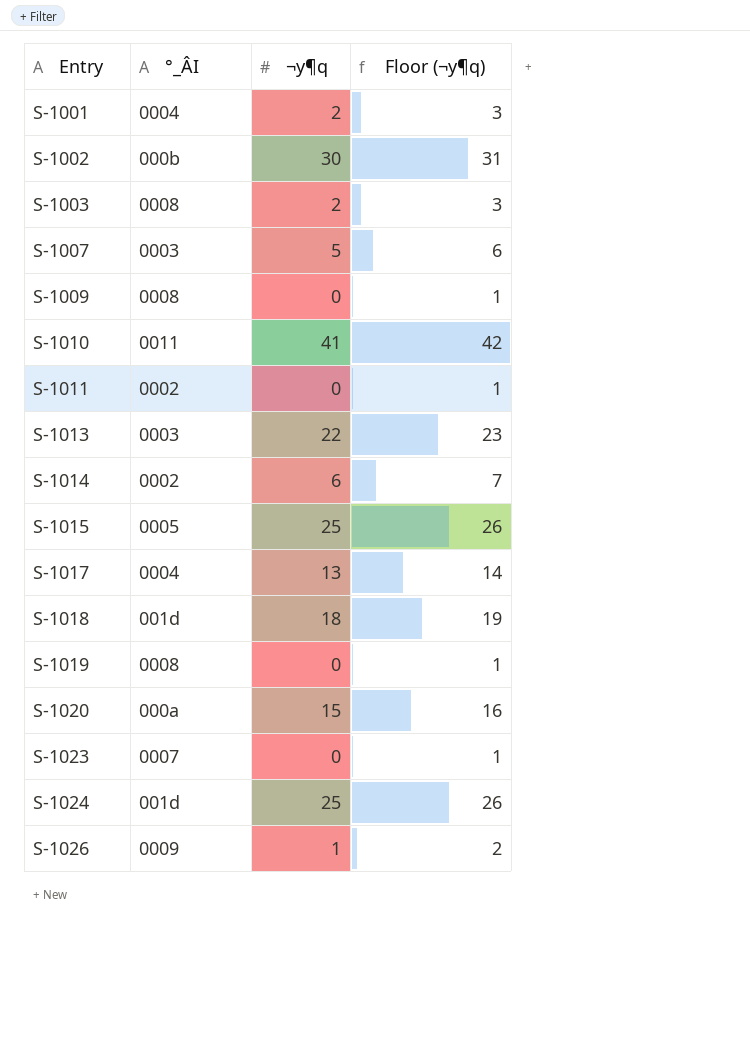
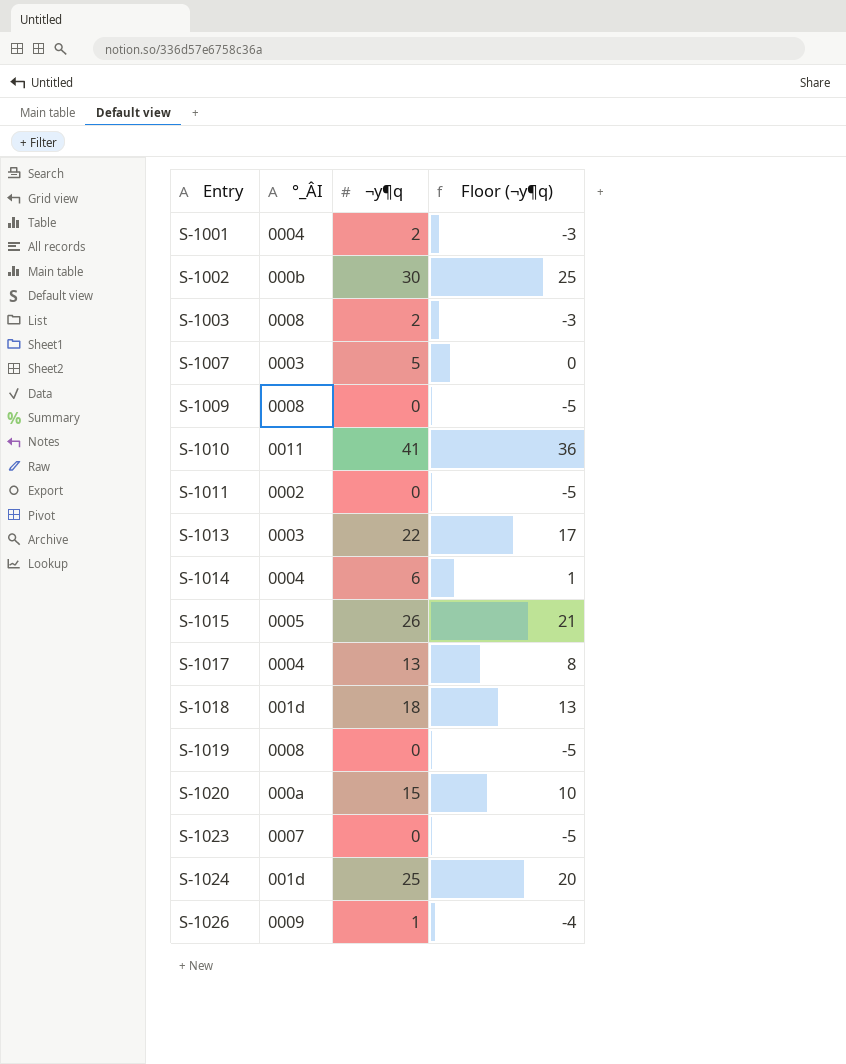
column Floor (¬y¶q) | formula: [¬y¶q] + 1 -> [¬y¶q] - 5
S-1014 | °_ÂI: 0002 -> 0004
S-1015 | ¬y¶q: 25 -> 26

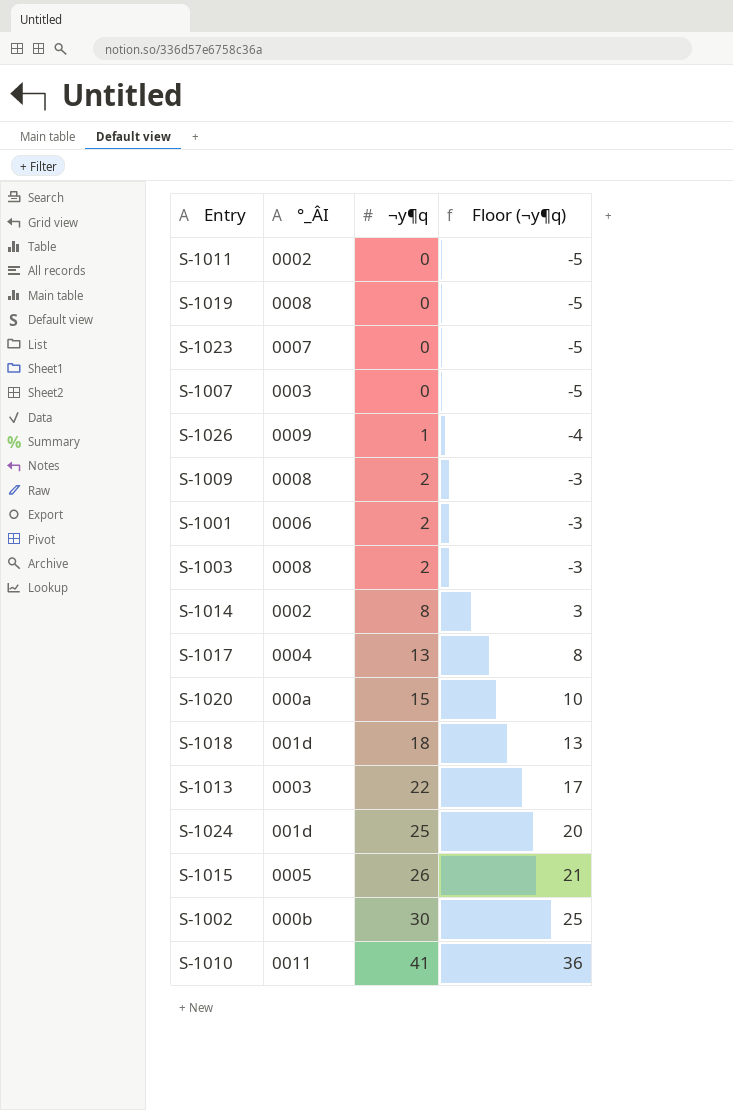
row order: Entry ascending -> ¬y¶q ascending
S-1007 | ¬y¶q: 5 -> 0
S-1007 | Floor (¬y¶q): 0 -> -5
S-1009 | ¬y¶q: 0 -> 2
S-1009 | Floor (¬y¶q): -5 -> -3
S-1001 | °_ÂI: 0004 -> 0006
S-1014 | °_ÂI: 0004 -> 0002
S-1014 | ¬y¶q: 6 -> 8
S-1014 | Floor (¬y¶q): 1 -> 3

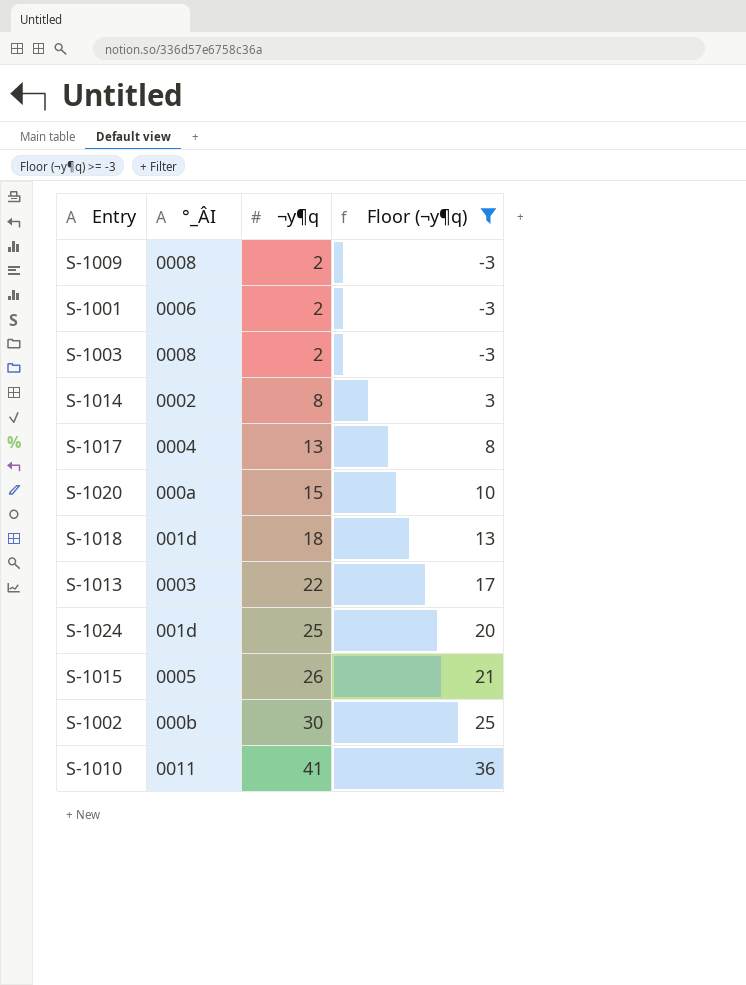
filter: none -> Floor (¬y¶q) >= -3

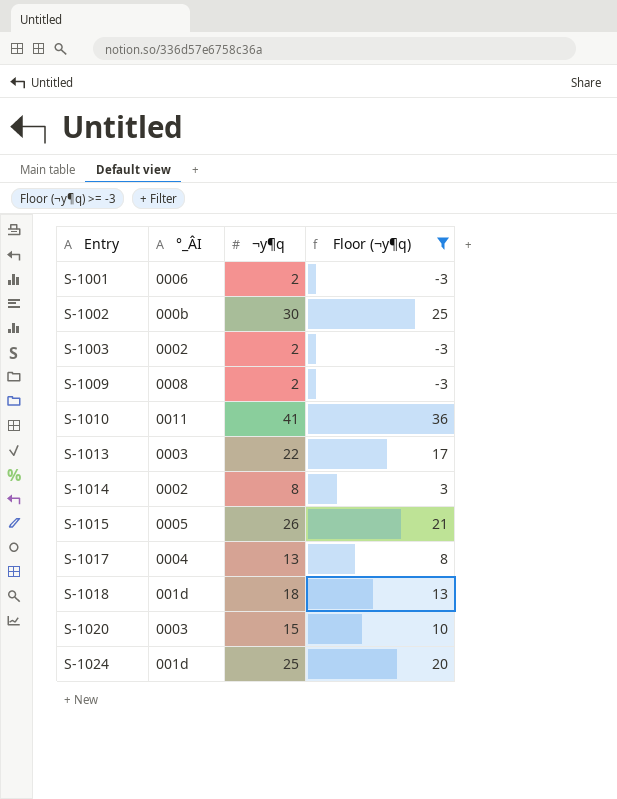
row order: ¬y¶q ascending -> Entry ascending
S-1003 | °_ÂI: 0008 -> 0002
S-1020 | °_ÂI: 000a -> 0003

